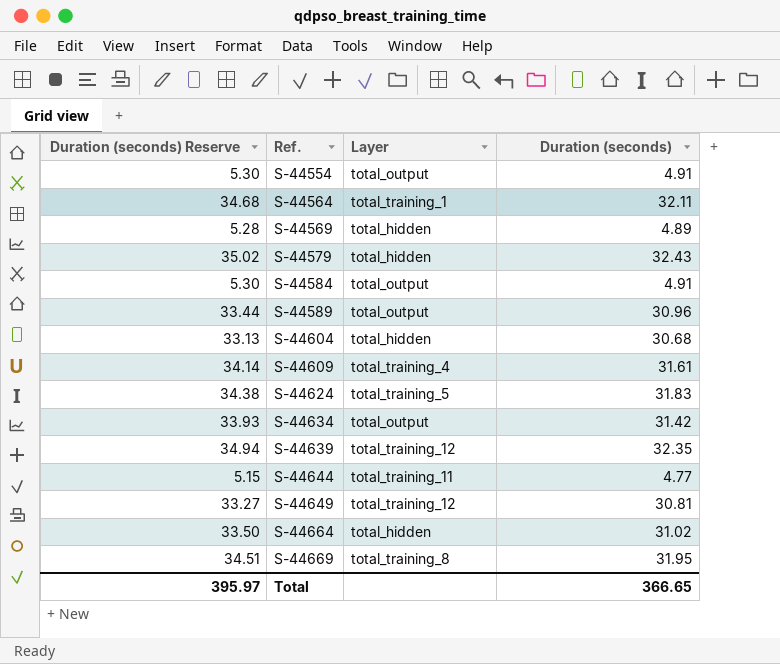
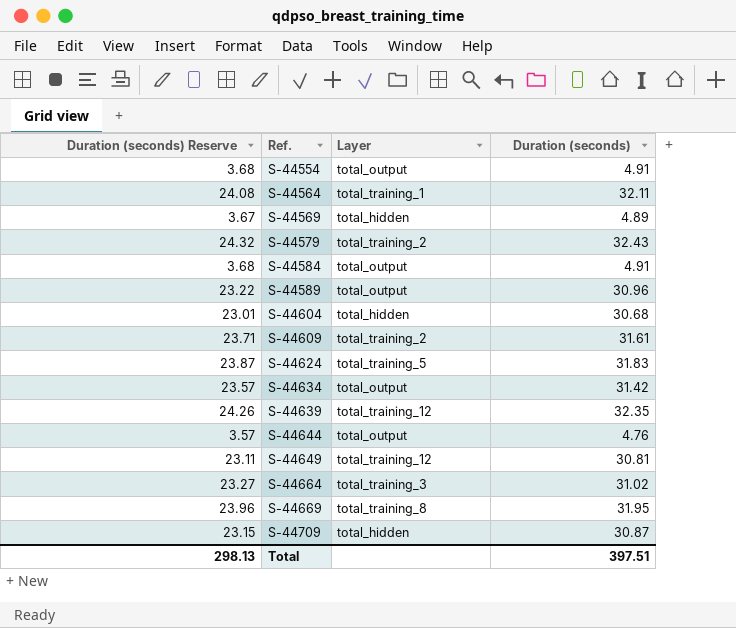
column Duration (seconds) Reserve | formula: [Duration (seconds)] * 1.08 -> [Duration (seconds)] * 0.75
S-44579 | Layer: total_hidden -> total_training_2
S-44609 | Layer: total_training_4 -> total_training_2
S-44644 | Layer: total_training_11 -> total_output
S-44644 | Duration (seconds): 4.77 -> 4.76
S-44664 | Layer: total_hidden -> total_training_3
row S-44709: none -> 23.15 | total_hidden | 30.87
Total | Duration (seconds) Reserve: 395.97 -> 298.13
Total | Duration (seconds): 366.65 -> 397.51

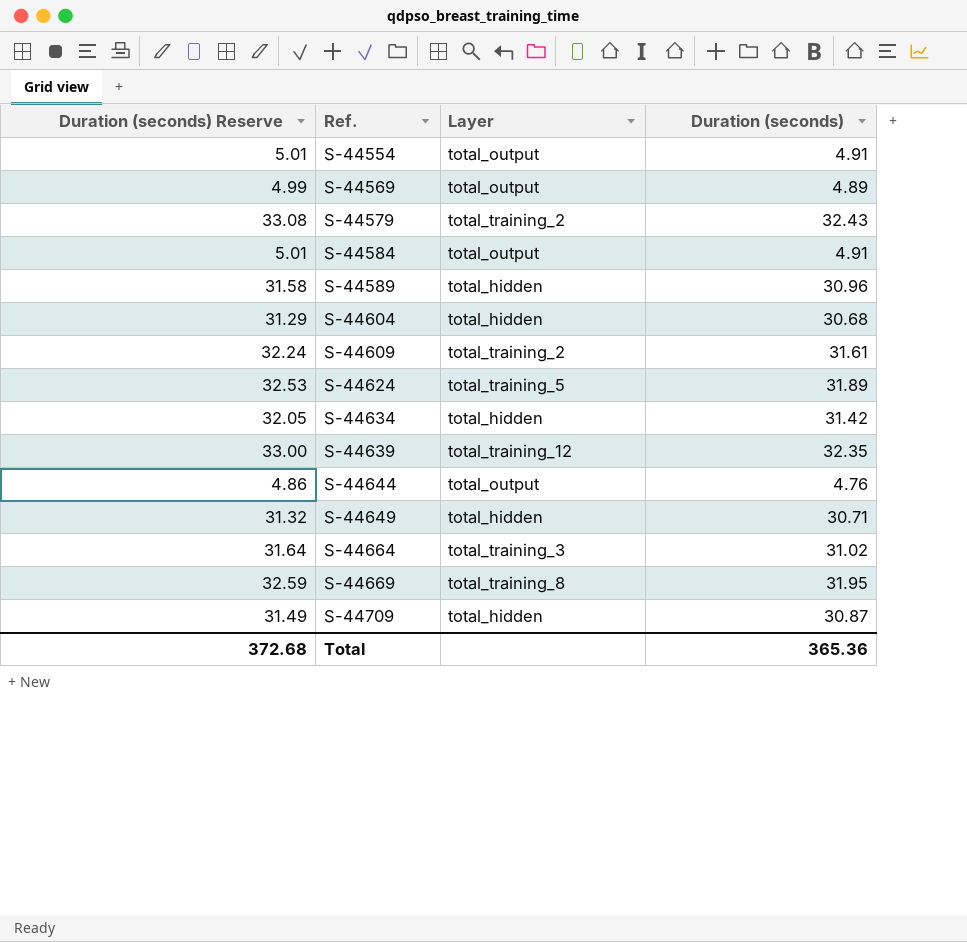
column Duration (seconds) Reserve | formula: [Duration (seconds)] * 0.75 -> [Duration (seconds)] * 1.02
row S-44564: 24.08 | total_training_1 | 32.11 -> none
S-44569 | Layer: total_hidden -> total_output
S-44589 | Layer: total_output -> total_hidden
S-44624 | Duration (seconds): 31.83 -> 31.89
S-44634 | Layer: total_output -> total_hidden
S-44649 | Layer: total_training_12 -> total_hidden
S-44649 | Duration (seconds): 30.81 -> 30.71
Total | Duration (seconds) Reserve: 298.13 -> 372.68
Total | Duration (seconds): 397.51 -> 365.36

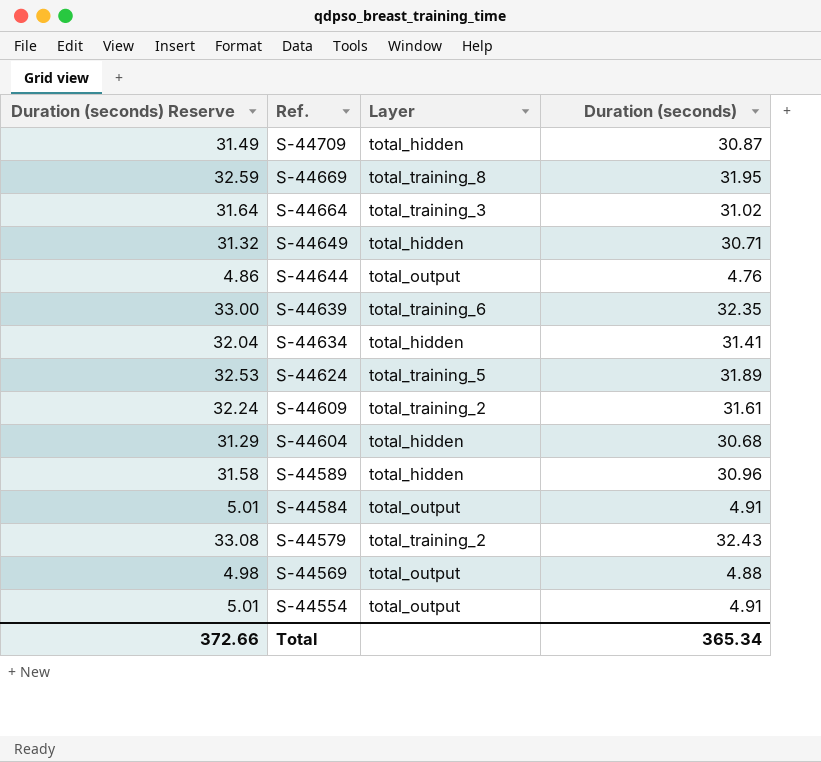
row order: Ref. ascending -> Ref. descending
S-44639 | Layer: total_training_12 -> total_training_6
S-44634 | Duration (seconds) Reserve: 32.05 -> 32.04
S-44634 | Duration (seconds): 31.42 -> 31.41
S-44569 | Duration (seconds) Reserve: 4.99 -> 4.98
S-44569 | Duration (seconds): 4.89 -> 4.88
Total | Duration (seconds) Reserve: 372.68 -> 372.66
Total | Duration (seconds): 365.36 -> 365.34

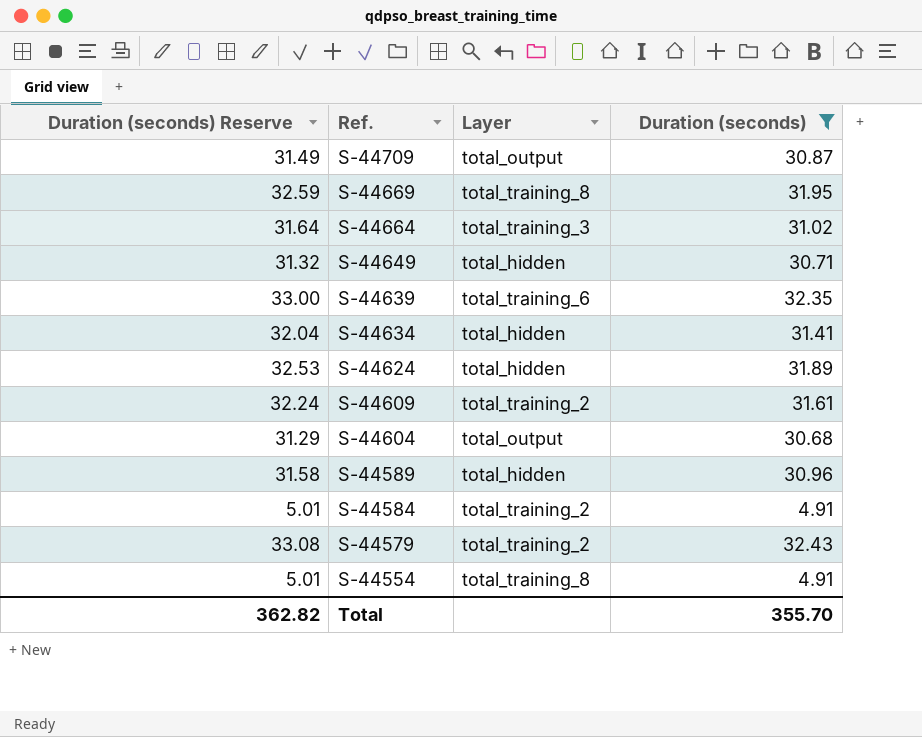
filter: none -> Duration (seconds) >= 4.91
S-44709 | Layer: total_hidden -> total_output
S-44624 | Layer: total_training_5 -> total_hidden
S-44604 | Layer: total_hidden -> total_output
S-44584 | Layer: total_output -> total_training_2
S-44554 | Layer: total_output -> total_training_8
Total | Duration (seconds) Reserve: 372.66 -> 362.82
Total | Duration (seconds): 365.34 -> 355.70

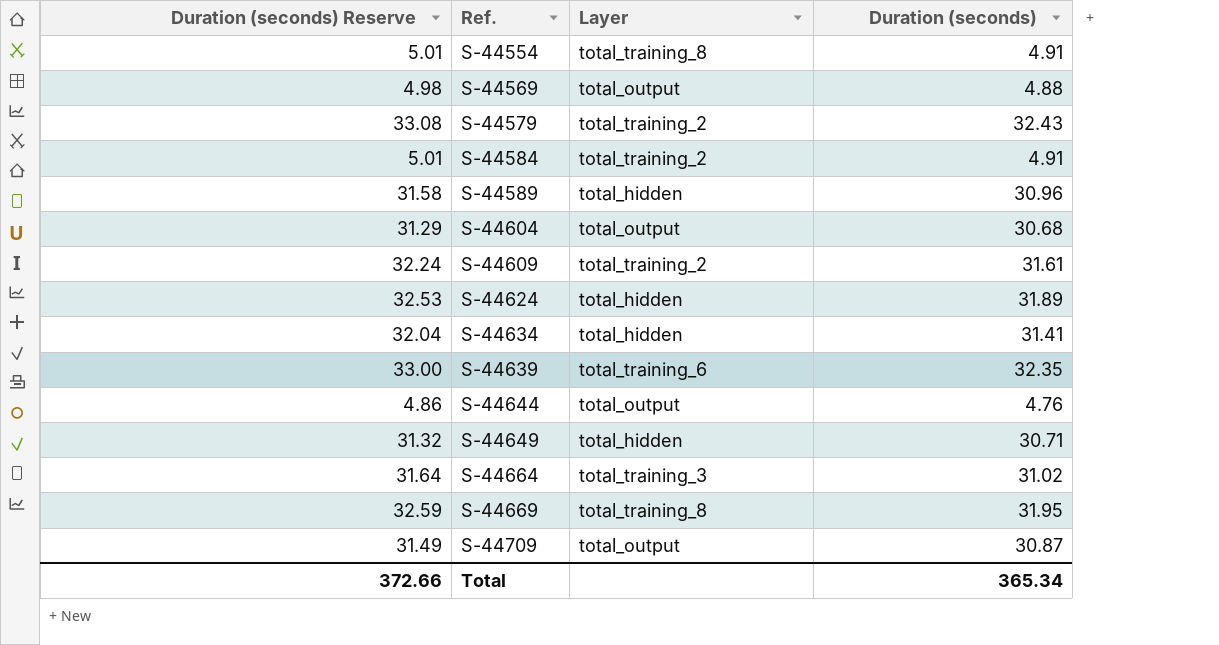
filter: Duration (seconds) >= 4.91 -> none
row order: Ref. descending -> Ref. ascending
Total | Duration (seconds) Reserve: 362.82 -> 372.66
Total | Duration (seconds): 355.70 -> 365.34

